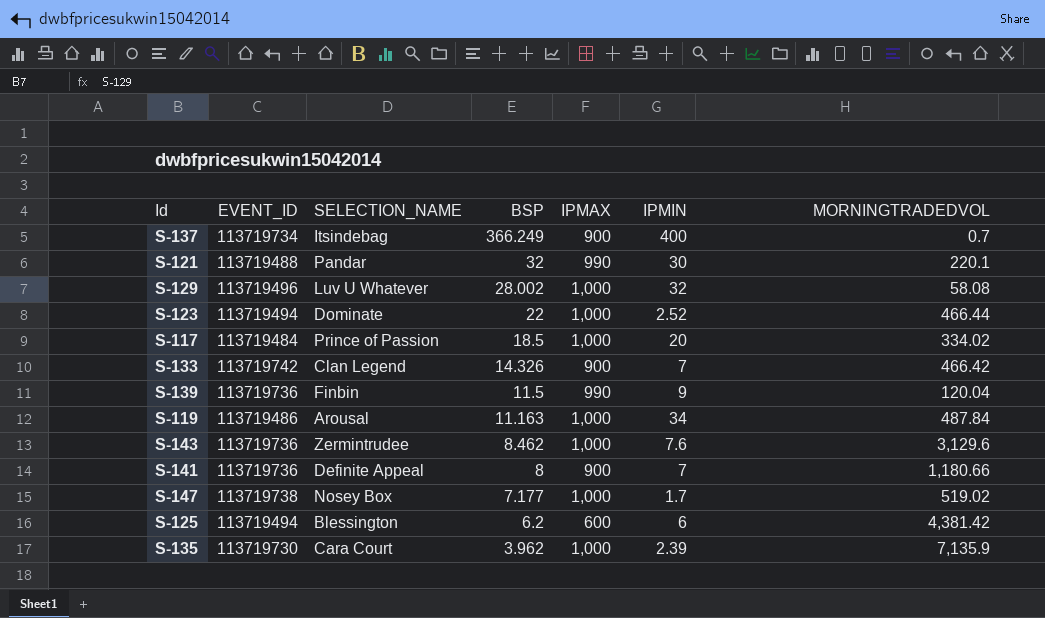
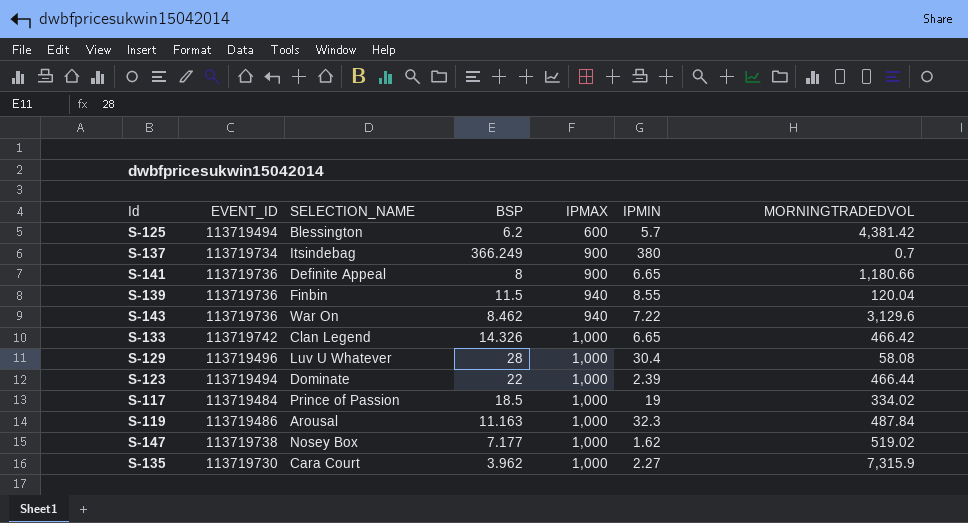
row order: BSP descending -> IPMAX ascending
row S-121: 113719488 | Pandar | 32 | 990 | 30 | 220.1 -> none
S-125 | IPMIN: 6 -> 5.7
S-137 | IPMIN: 400 -> 380
S-141 | IPMIN: 7 -> 6.65
S-139 | IPMAX: 990 -> 940
S-139 | IPMIN: 9 -> 8.55
S-143 | SELECTION_NAME: Zermintrudee -> War On
S-143 | IPMAX: 1,000 -> 940
S-143 | IPMIN: 7.6 -> 7.22
S-133 | IPMAX: 900 -> 1,000
S-133 | IPMIN: 7 -> 6.65
S-129 | BSP: 28.002 -> 28
S-129 | IPMIN: 32 -> 30.4
S-123 | IPMIN: 2.52 -> 2.39
S-117 | IPMIN: 20 -> 19
S-119 | IPMIN: 34 -> 32.3
S-147 | IPMIN: 1.7 -> 1.62
S-135 | IPMIN: 2.39 -> 2.27
S-135 | MORNINGTRADEDVOL: 7,135.9 -> 7,315.9

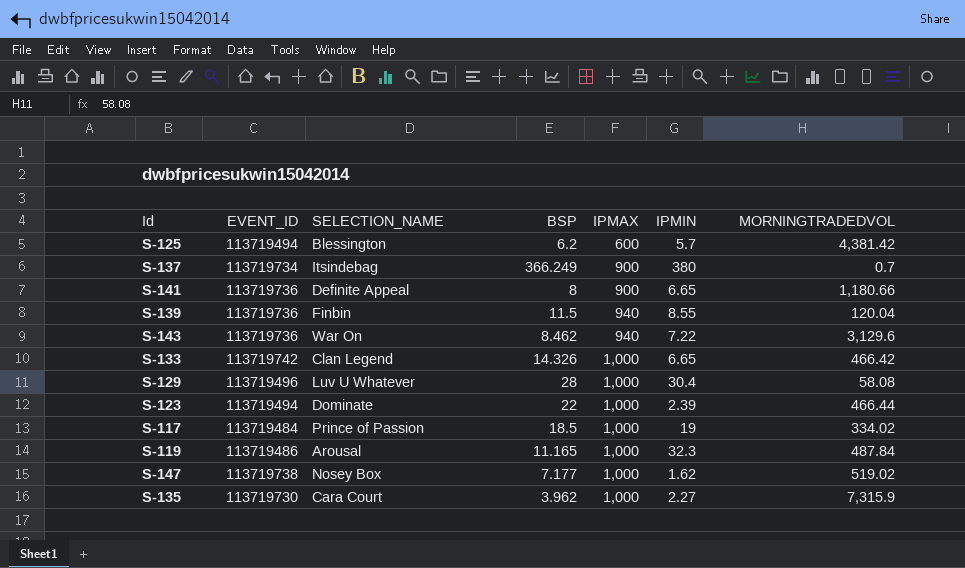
S-119 | BSP: 11.163 -> 11.165

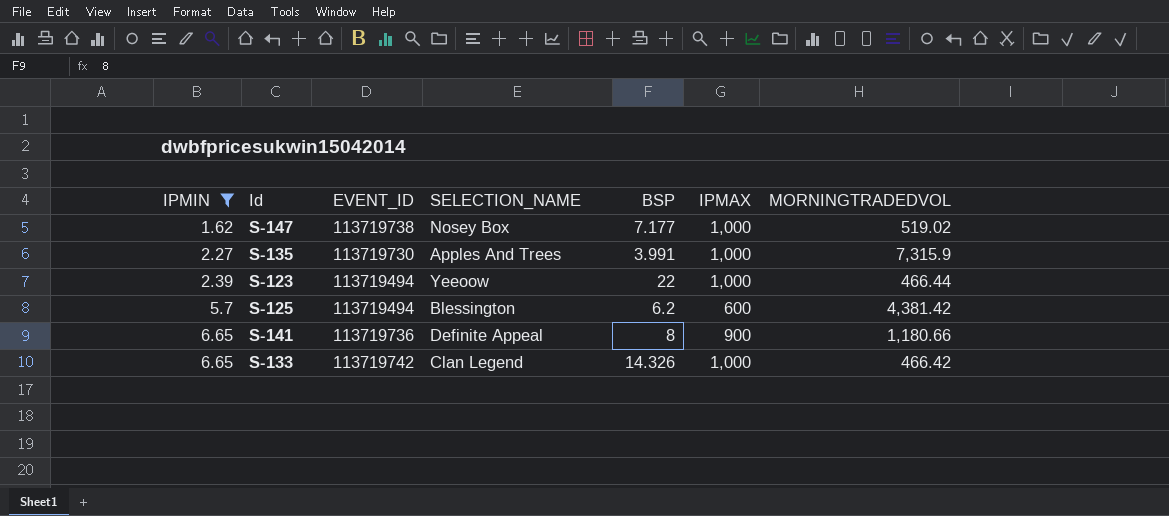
filter: none -> IPMIN <= 6.65
row order: IPMAX ascending -> IPMIN ascending
column IPMIN | position: 6 -> 1
S-135 | SELECTION_NAME: Cara Court -> Apples And Trees
S-135 | BSP: 3.962 -> 3.991
S-123 | SELECTION_NAME: Dominate -> Yeeoow

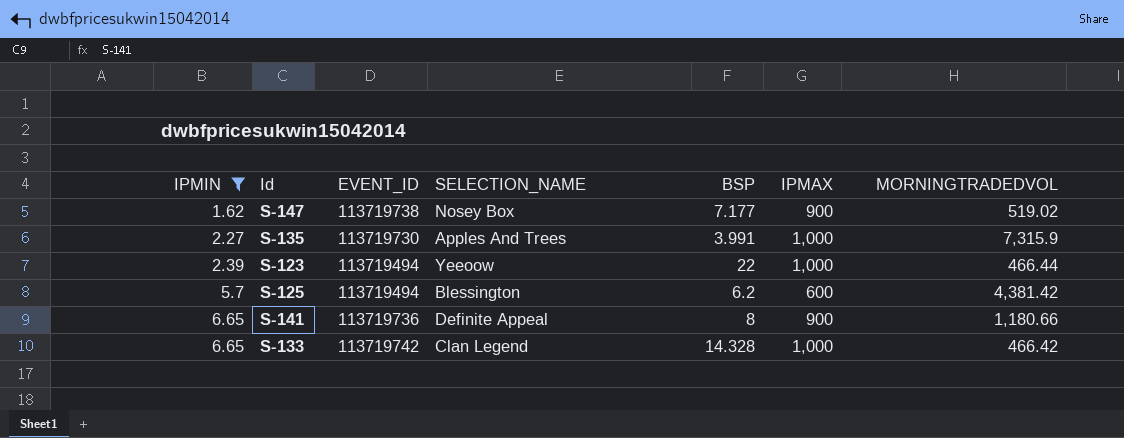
S-147 | IPMAX: 1,000 -> 900
S-133 | BSP: 14.326 -> 14.328

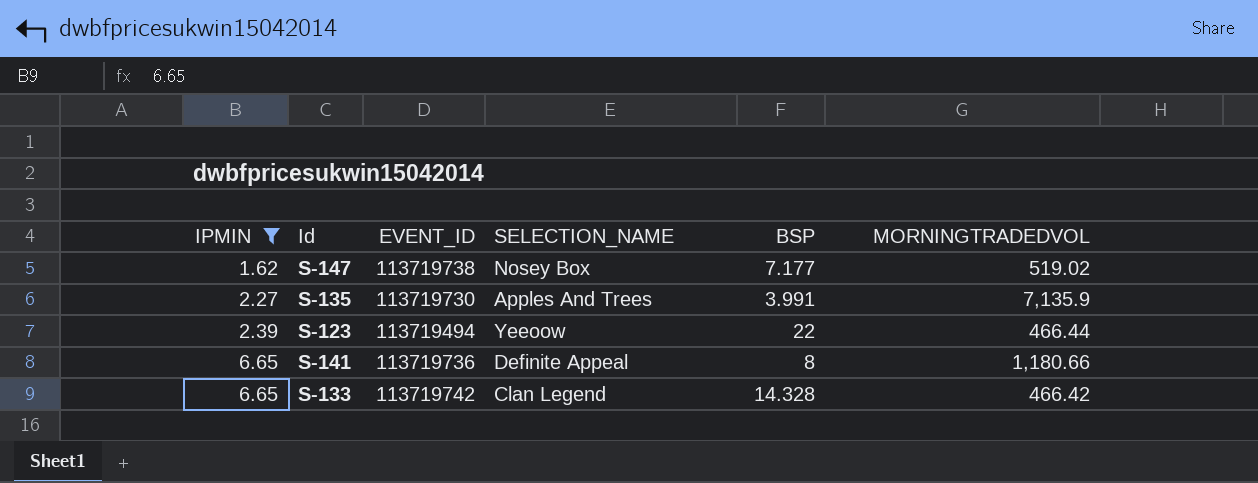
column IPMAX | position: 6 -> none
row S-125: 5.7 | 113719494 | Blessington | 6.2 | 600 | 4,381.42 -> none
S-135 | MORNINGTRADEDVOL: 7,315.9 -> 7,135.9

